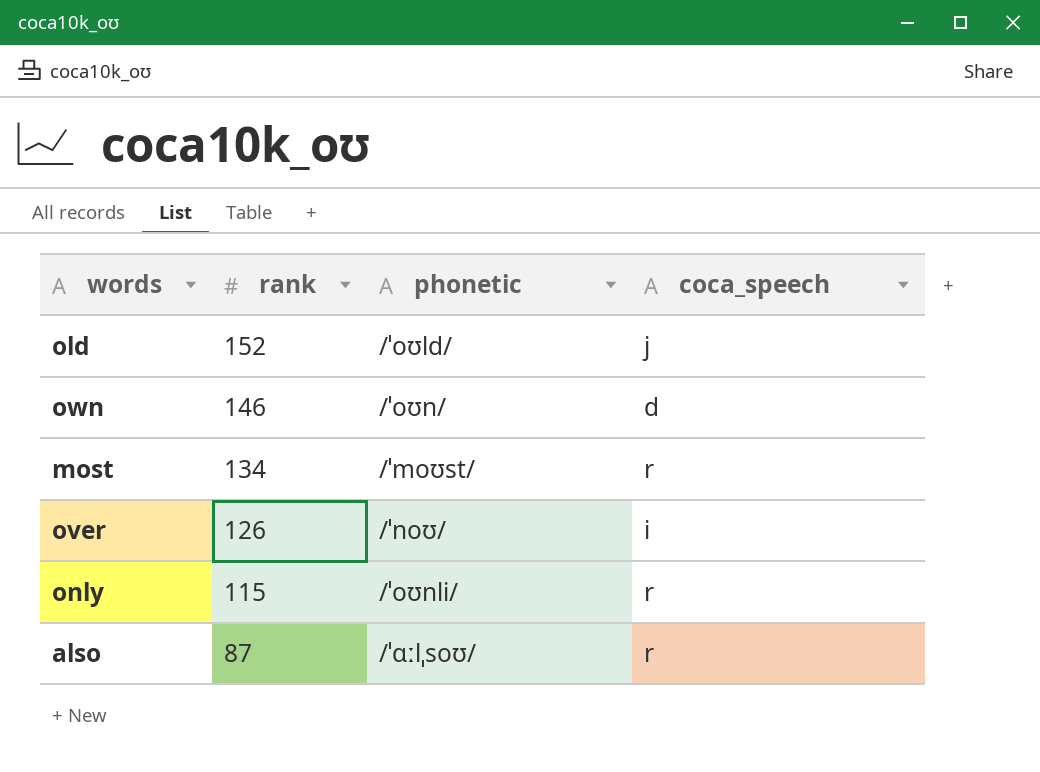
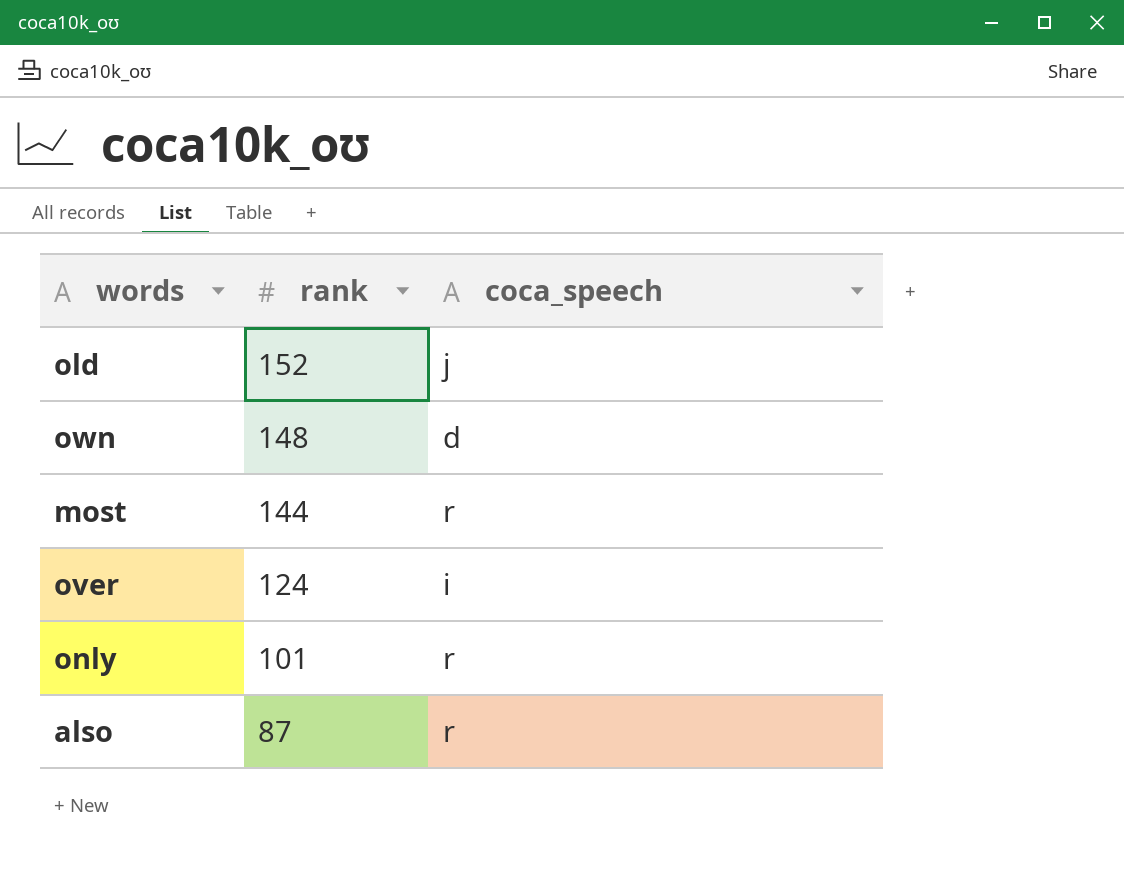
column phonetic | position: 3 -> none
own | rank: 146 -> 148
most | rank: 134 -> 144
over | rank: 126 -> 124
only | rank: 115 -> 101

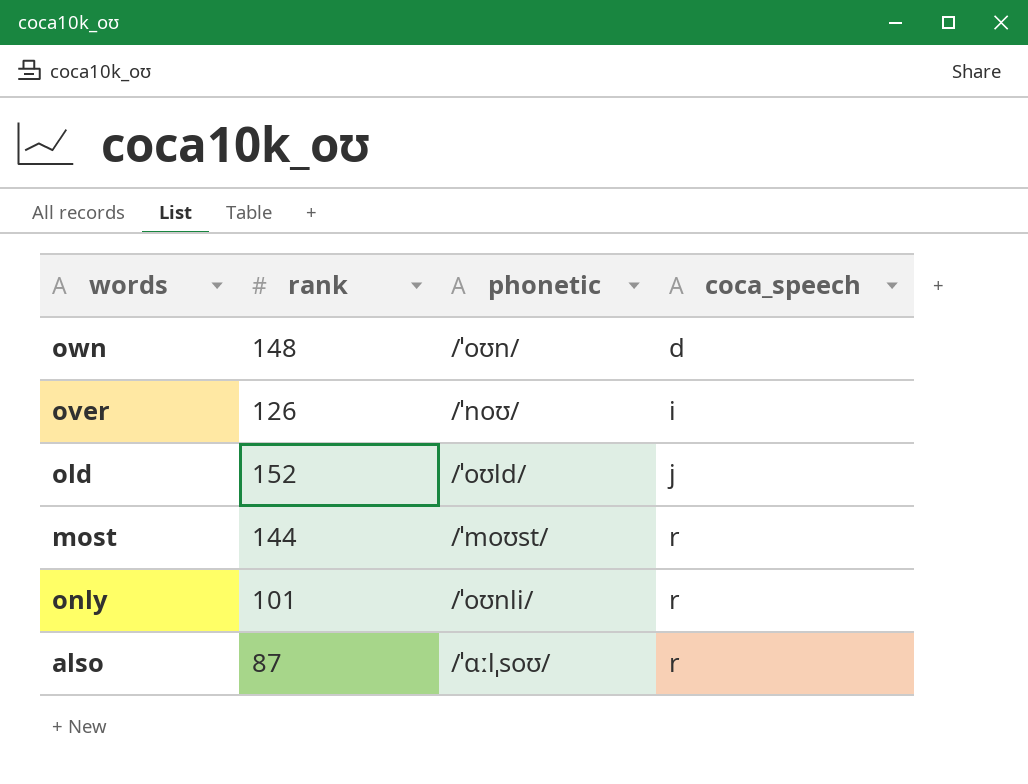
row order: rank descending -> coca_speech ascending
column phonetic | position: none -> 3
over | rank: 124 -> 126

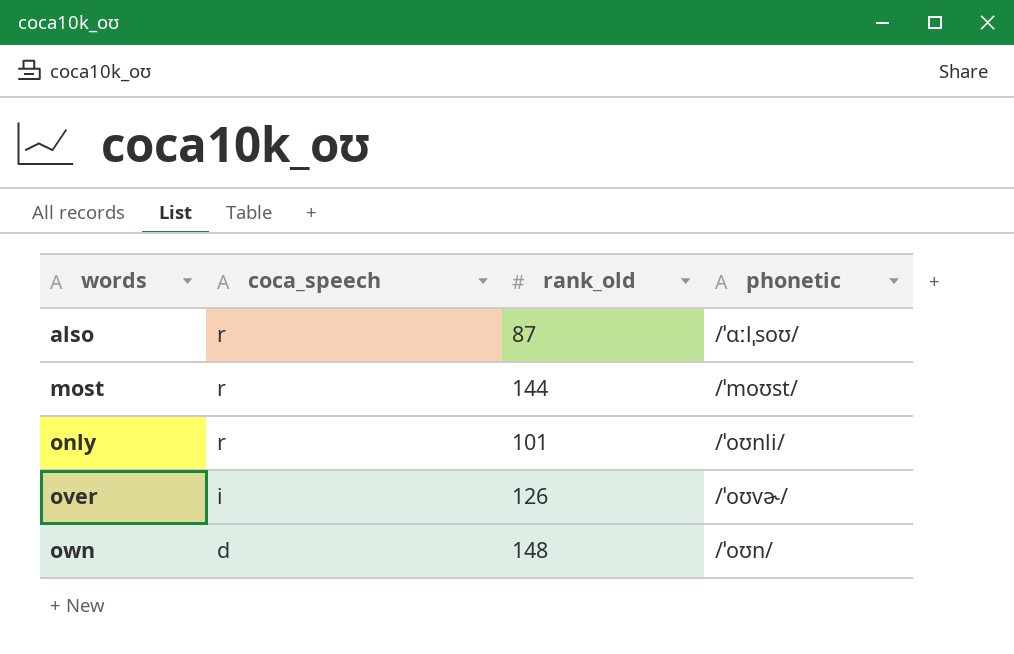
row order: coca_speech ascending -> words ascending
column coca_speech | position: 4 -> 2
column name: rank -> rank_old
row old: 152 | /ˈoʊld/ | j -> none
over | phonetic: /ˈnoʊ/ -> /ˈoʊvɚ/

